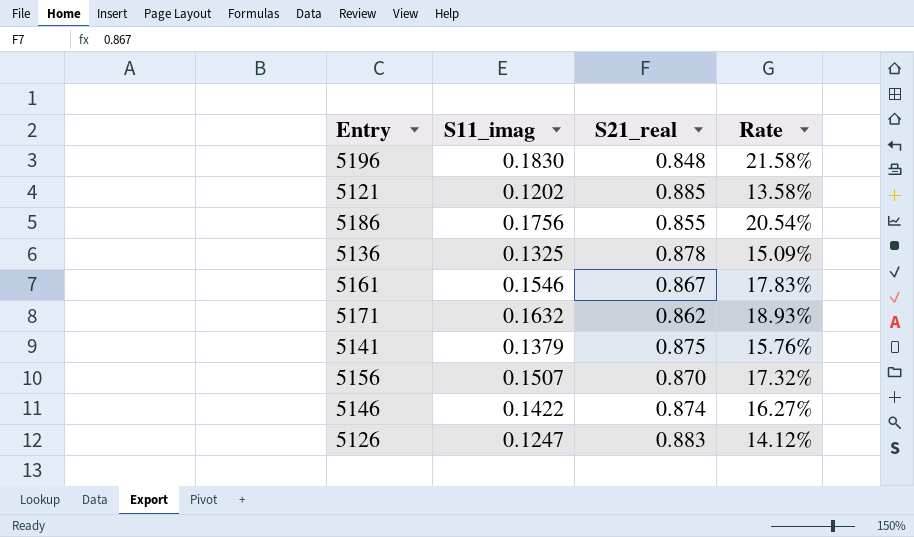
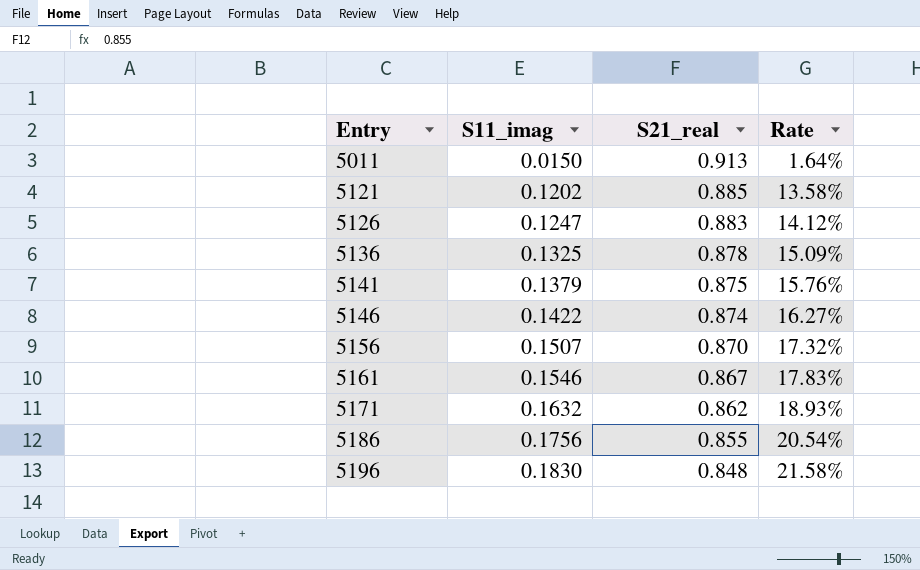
row order: none -> Entry ascending
row 5011: none -> 0.0150 | 0.913 | 1.64%

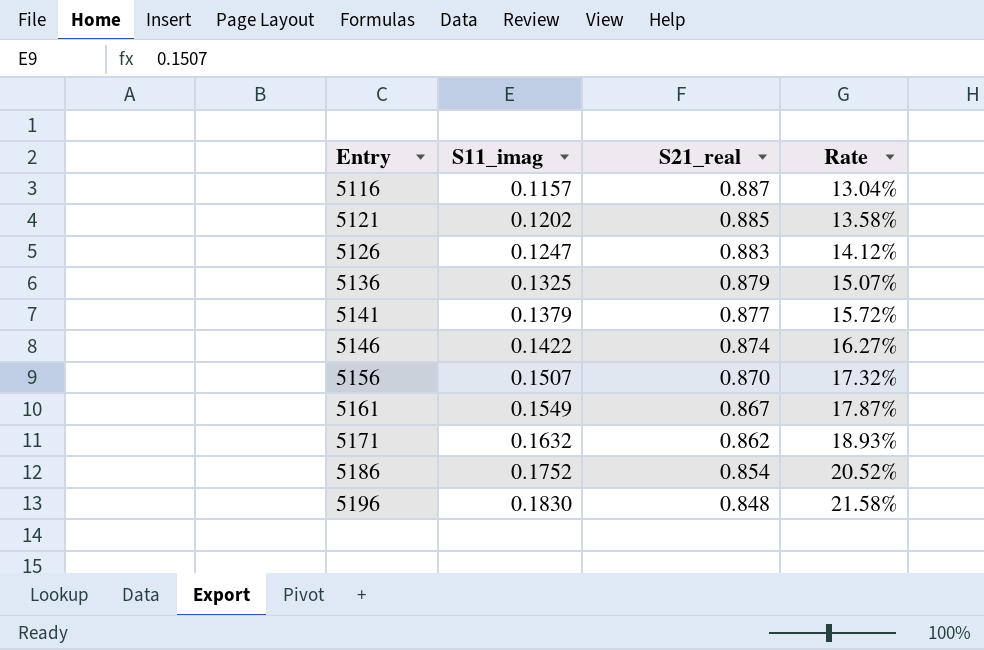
row 5011: 0.0150 | 0.913 | 1.64% -> none
row 5116: none -> 0.1157 | 0.887 | 13.04%
5136 | S21_real: 0.878 -> 0.879
5136 | Rate: 15.09% -> 15.07%
5141 | S21_real: 0.875 -> 0.877
5141 | Rate: 15.76% -> 15.72%
5161 | S11_imag: 0.1546 -> 0.1549
5161 | Rate: 17.83% -> 17.87%
5186 | S11_imag: 0.1756 -> 0.1752
5186 | S21_real: 0.855 -> 0.854
5186 | Rate: 20.54% -> 20.52%

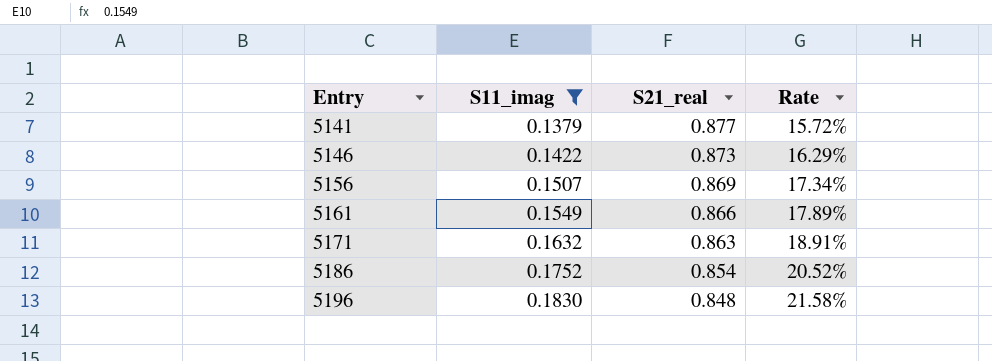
filter: none -> S11_imag >= 0.1379
5146 | S21_real: 0.874 -> 0.873
5146 | Rate: 16.27% -> 16.29%
5156 | S21_real: 0.870 -> 0.869
5156 | Rate: 17.32% -> 17.34%
5161 | S21_real: 0.867 -> 0.866
5161 | Rate: 17.87% -> 17.89%
5171 | S21_real: 0.862 -> 0.863
5171 | Rate: 18.93% -> 18.91%

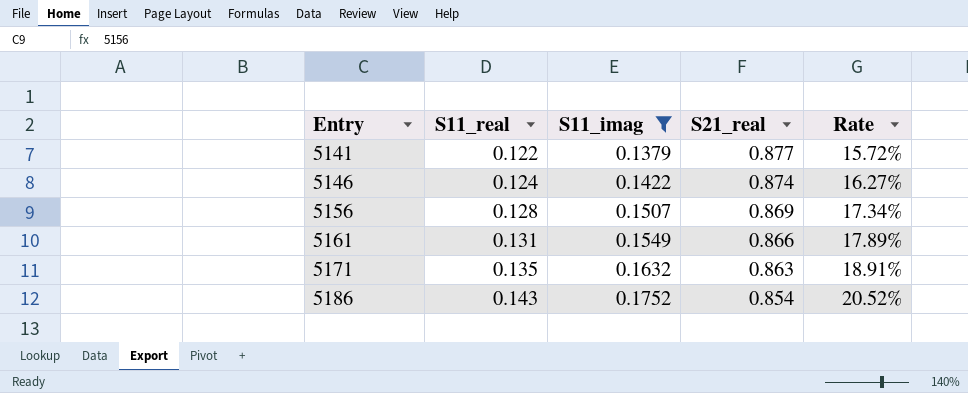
column S11_real | position: none -> 2
row 5196: 0.1830 | 0.848 | 21.58% -> none
5146 | S21_real: 0.873 -> 0.874
5146 | Rate: 16.29% -> 16.27%

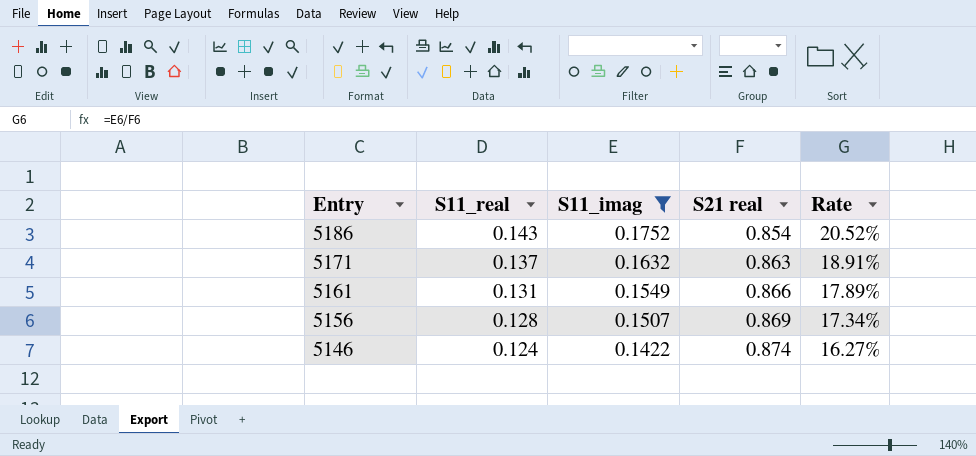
row order: Entry ascending -> Entry descending
column name: S21_real -> S21 real
row 5141: 0.122 | 0.1379 | 0.877 | 15.72% -> none
5171 | S11_real: 0.135 -> 0.137

